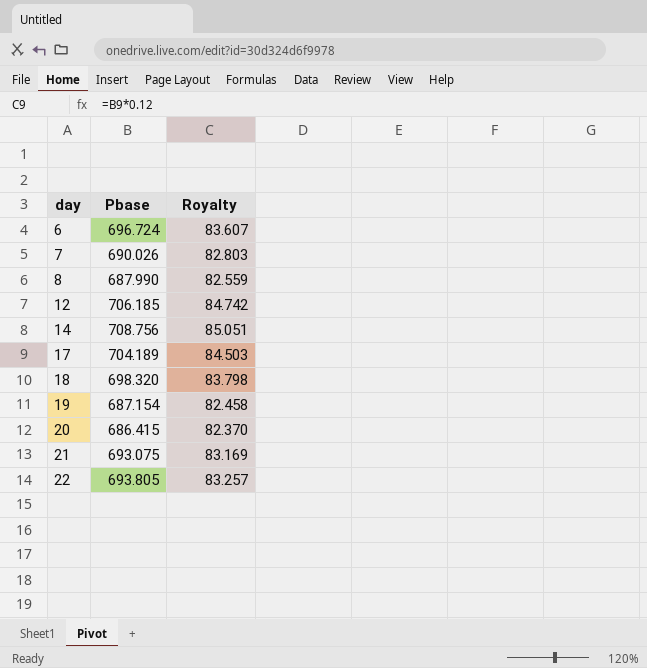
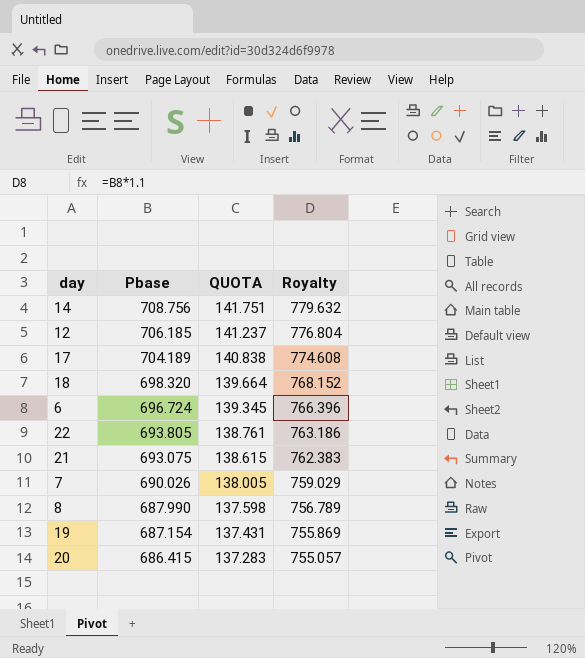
row order: day ascending -> Pbase descending
column QUOTA | formula: none -> [Pbase] * 0.2
column Royalty | formula: [Pbase] * 0.12 -> [Pbase] * 1.1

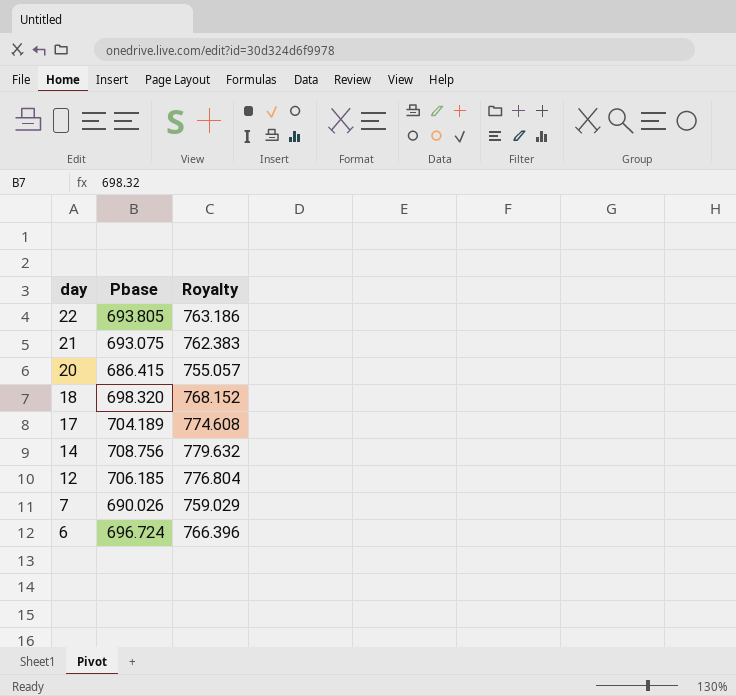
row order: Pbase descending -> day descending
column QUOTA | formula: [Pbase] * 0.2 -> none
row 8: 687.990 | 137.598 | 756.789 -> none
row 19: 687.154 | 137.431 | 755.869 -> none

